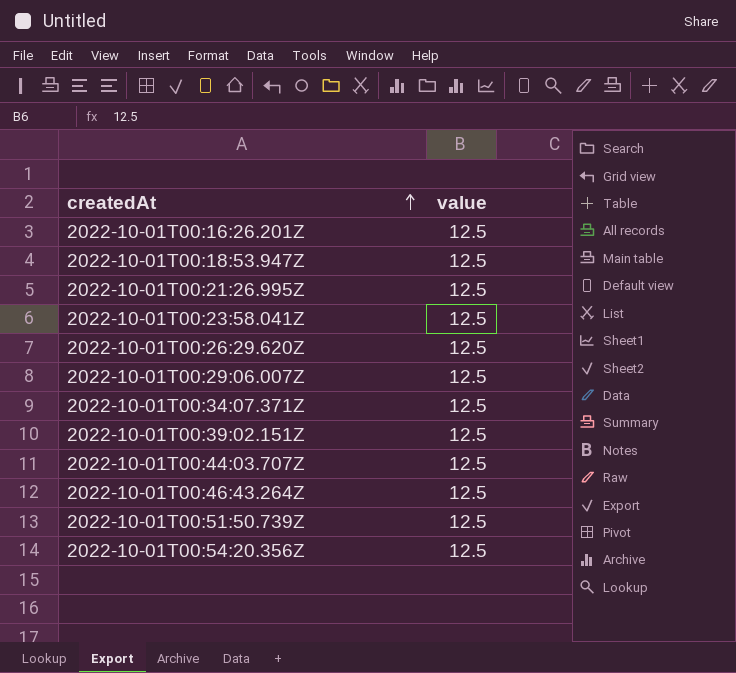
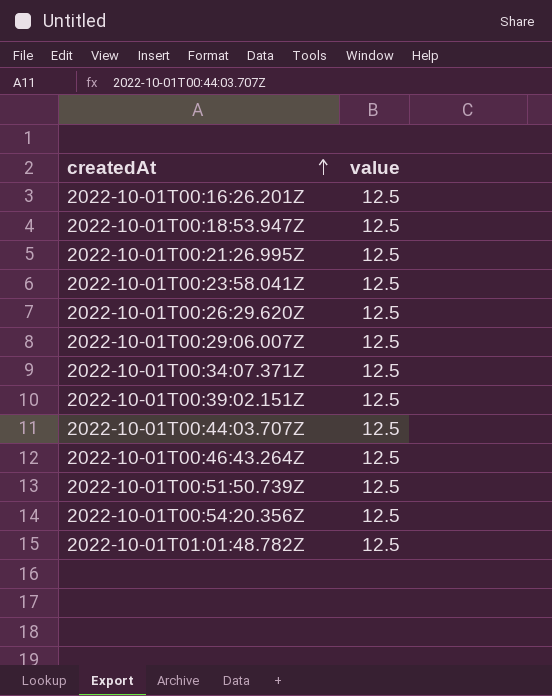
row 2022-10-01T01:01:48.782Z: none -> 12.5

